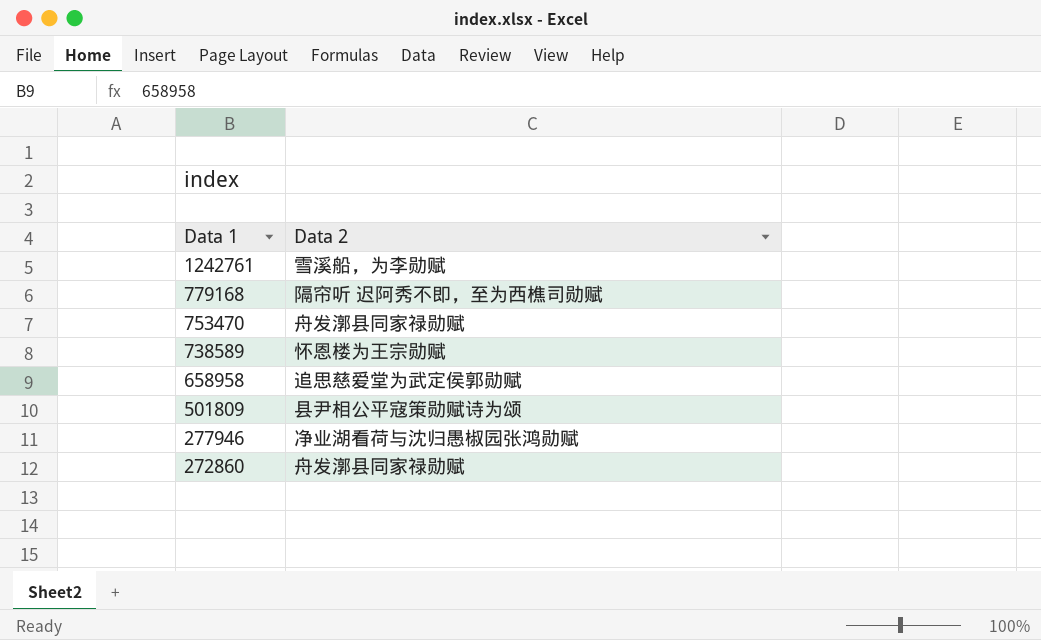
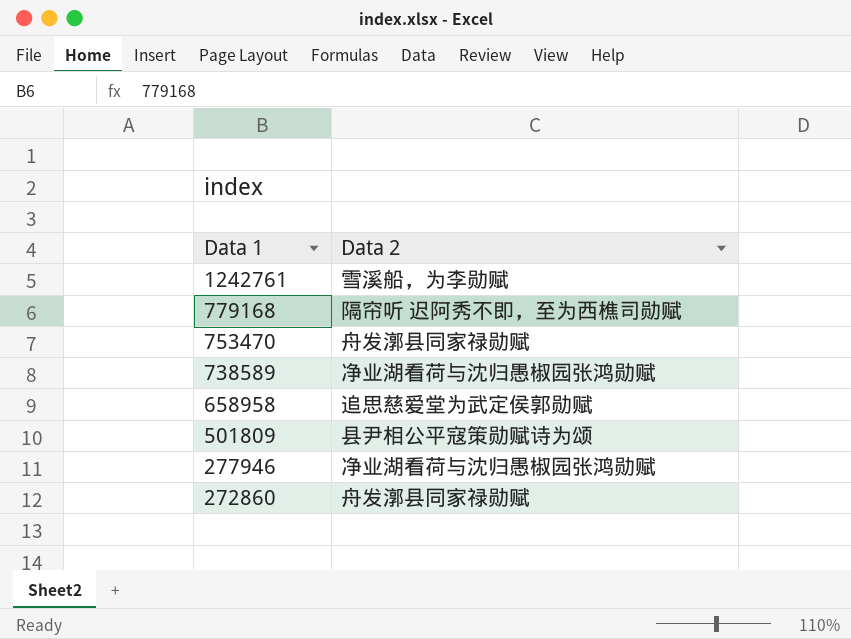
738589 | Data 2: 怀恩楼为王宗勋赋 -> 净业湖看荷与沈归愚椒园张鸿勋赋

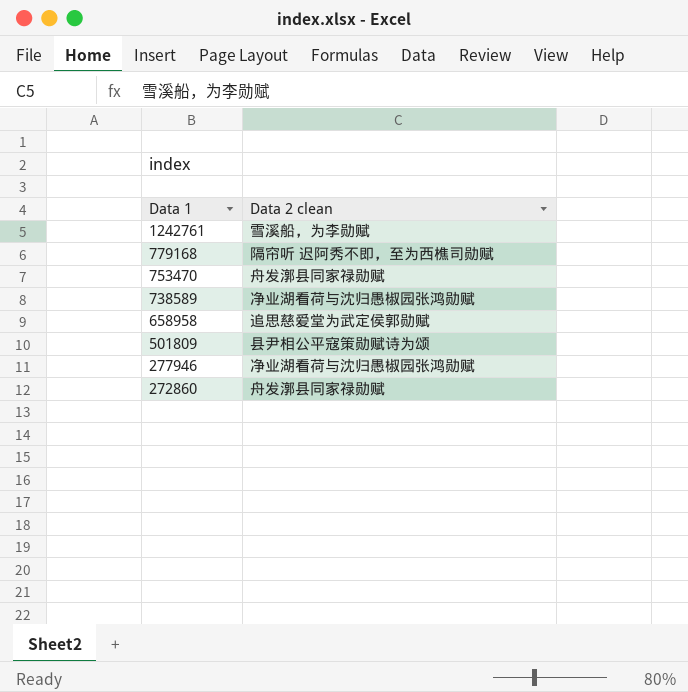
column name: Data 2 -> Data 2 clean

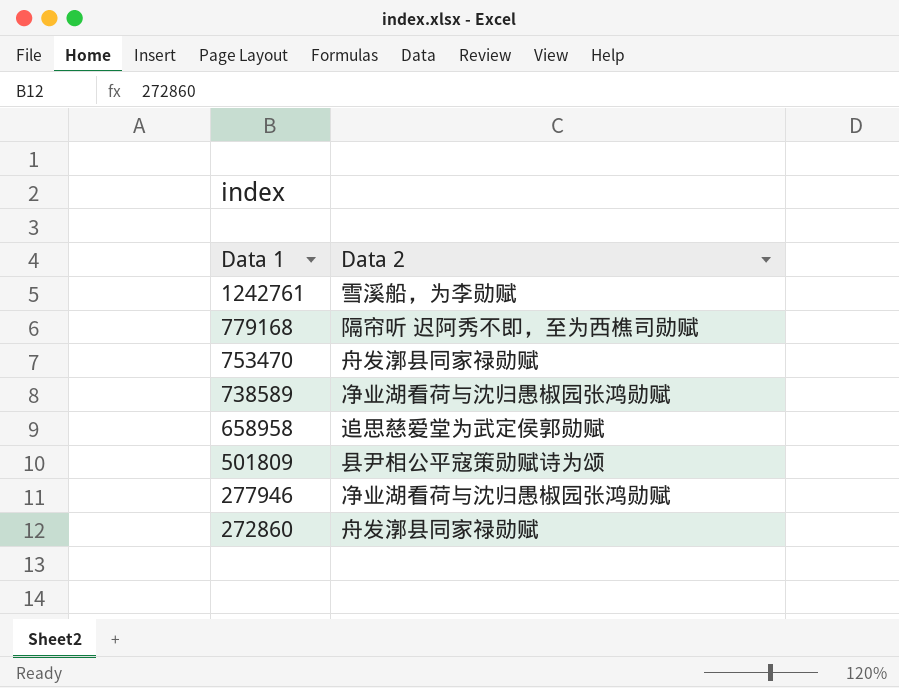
column name: Data 2 clean -> Data 2

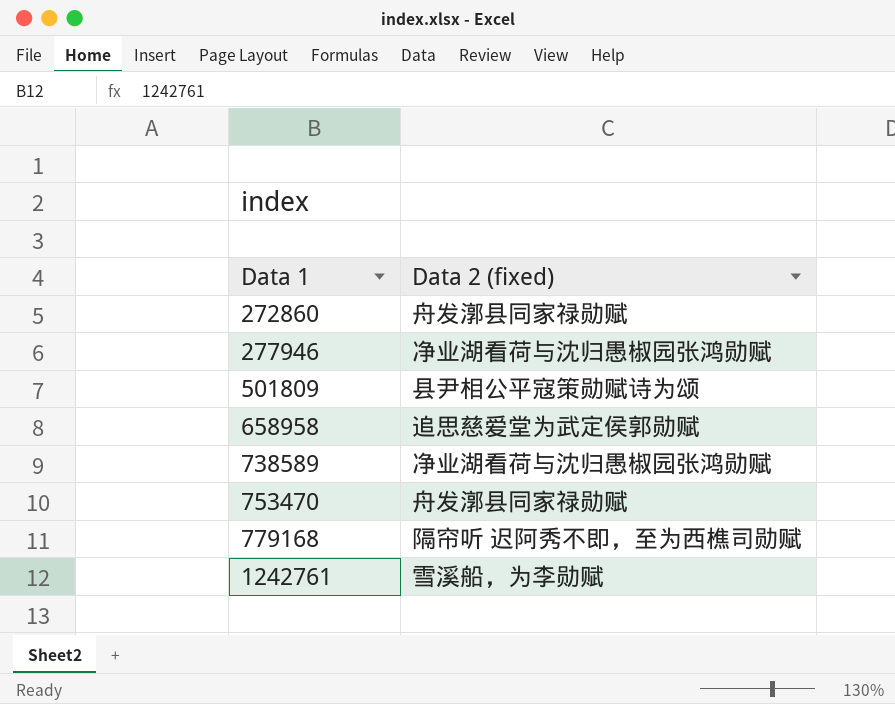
row order: Data 1 descending -> Data 1 ascending
column name: Data 2 -> Data 2 (fixed)

